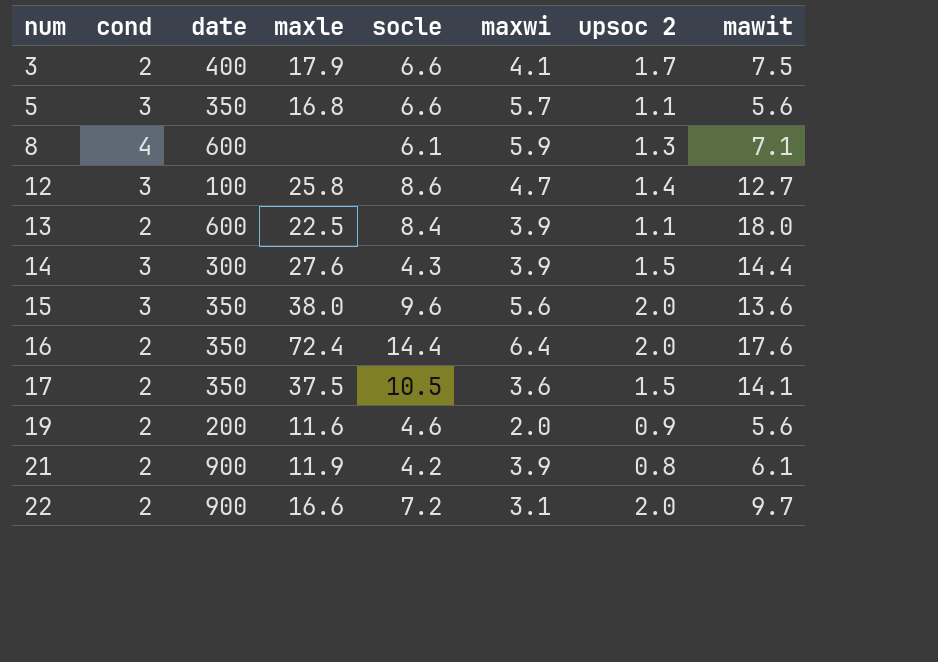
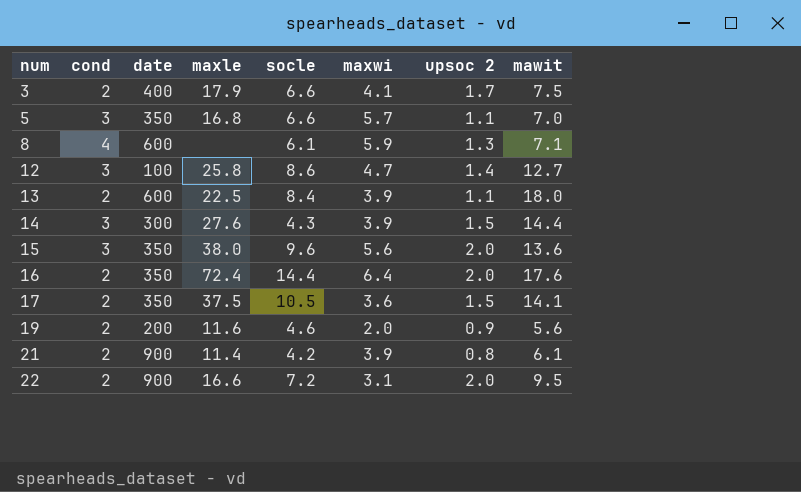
5 | mawit: 5.6 -> 7.0
21 | maxle: 11.9 -> 11.4
22 | mawit: 9.7 -> 9.5

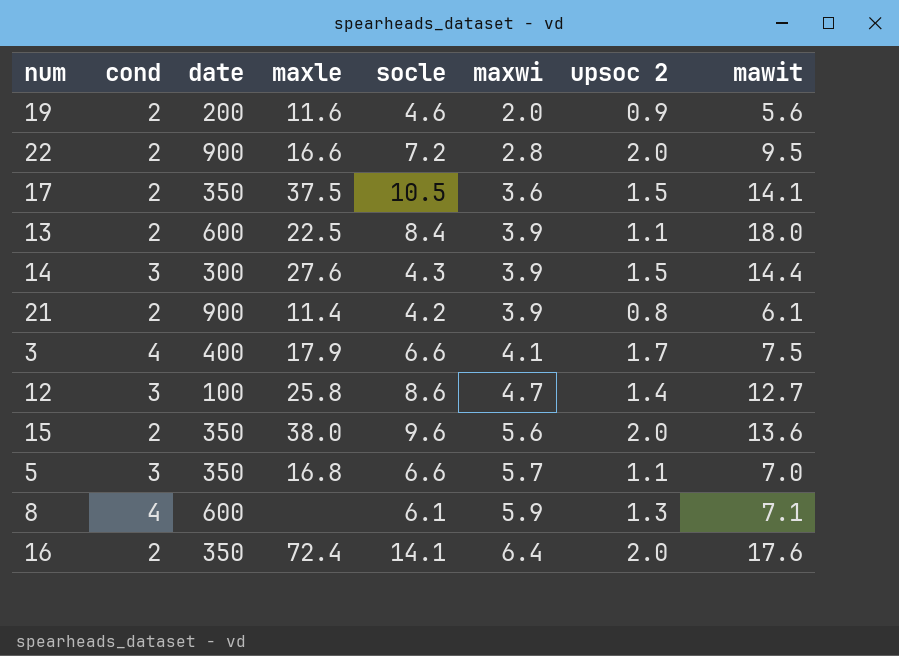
row order: num ascending -> maxwi ascending
22 | maxwi: 3.1 -> 2.8
3 | cond: 2 -> 4
15 | cond: 3 -> 2
16 | socle: 14.4 -> 14.1

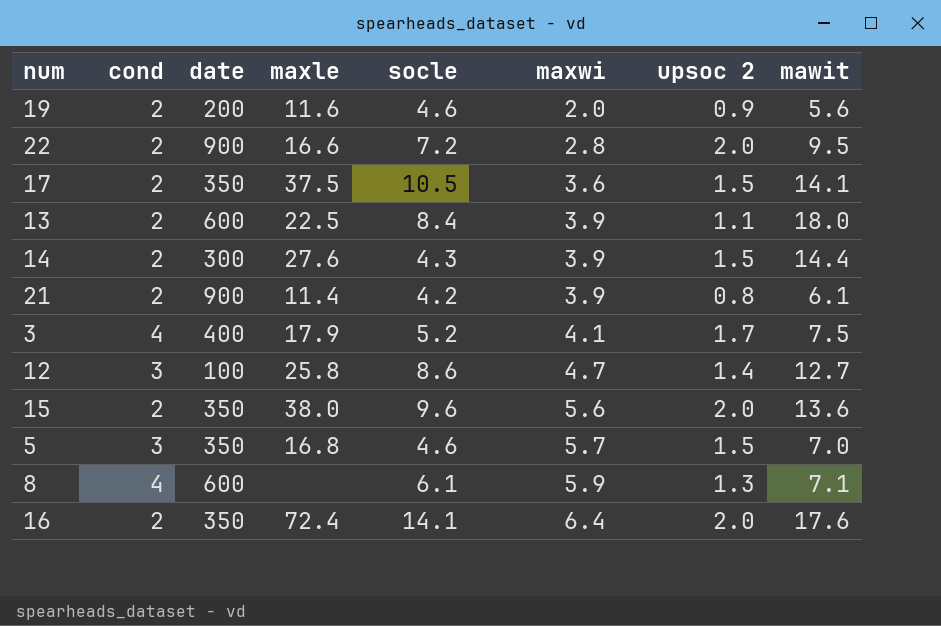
14 | cond: 3 -> 2
3 | socle: 6.6 -> 5.2
5 | socle: 6.6 -> 4.6
5 | upsoc 2: 1.1 -> 1.5

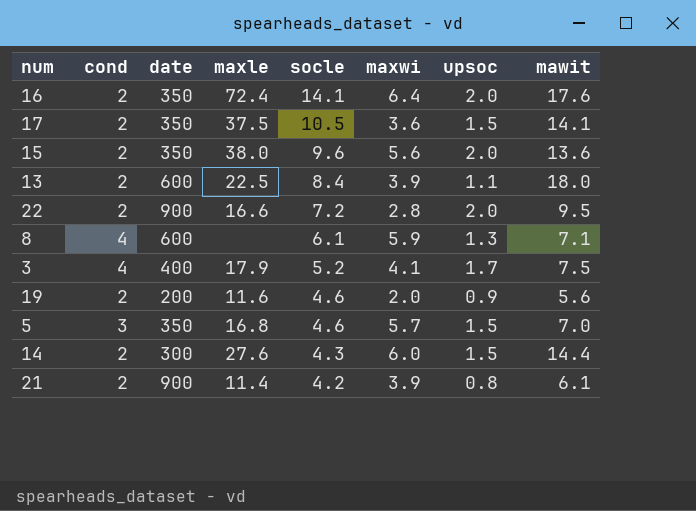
row order: maxwi ascending -> socle descending
column name: upsoc 2 -> upsoc
row 12: 3 | 100 | 25.8 | 8.6 | 4.7 | 1.4 | 12.7 -> none
14 | maxwi: 3.9 -> 6.0

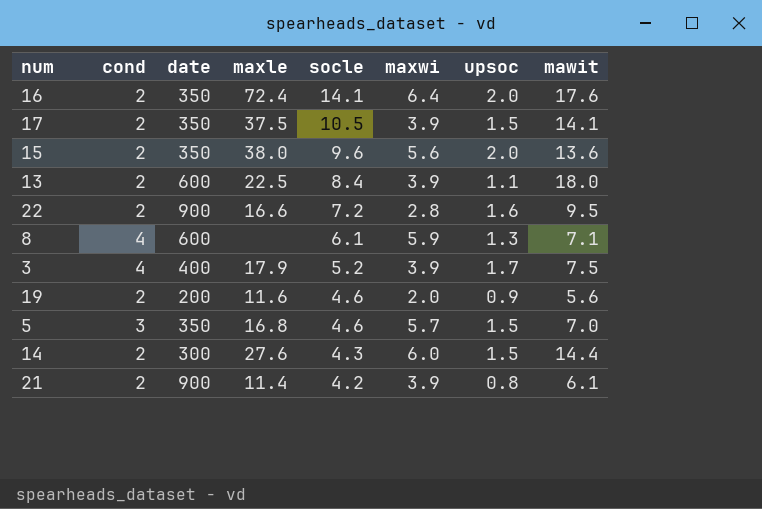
17 | maxwi: 3.6 -> 3.9
22 | upsoc: 2.0 -> 1.6
3 | maxwi: 4.1 -> 3.9

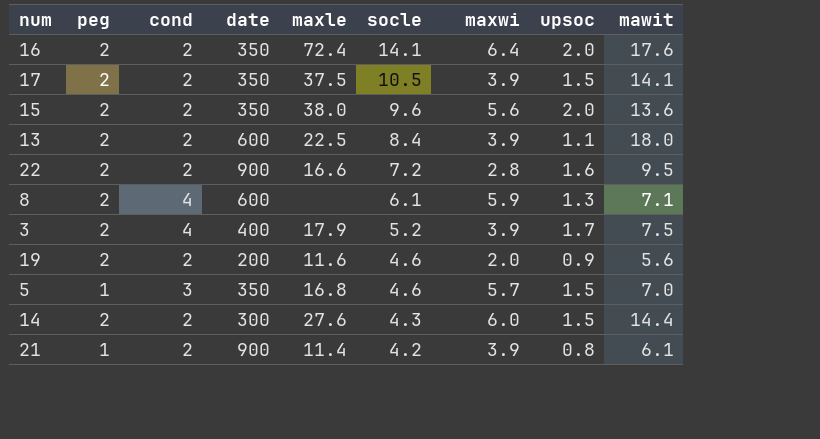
column peg | position: none -> 2

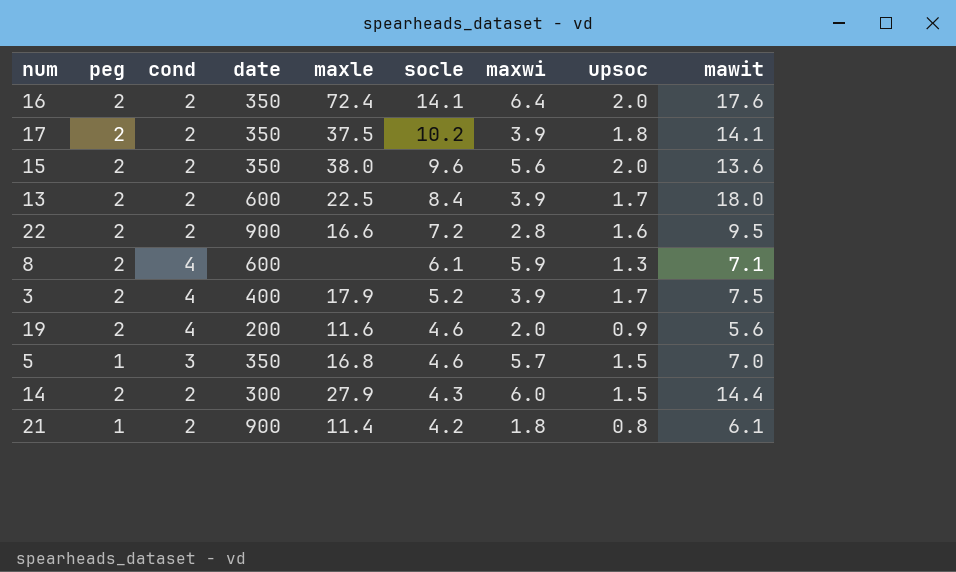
17 | socle: 10.5 -> 10.2
17 | upsoc: 1.5 -> 1.8
13 | upsoc: 1.1 -> 1.7
19 | cond: 2 -> 4
14 | maxle: 27.6 -> 27.9
21 | maxwi: 3.9 -> 1.8

